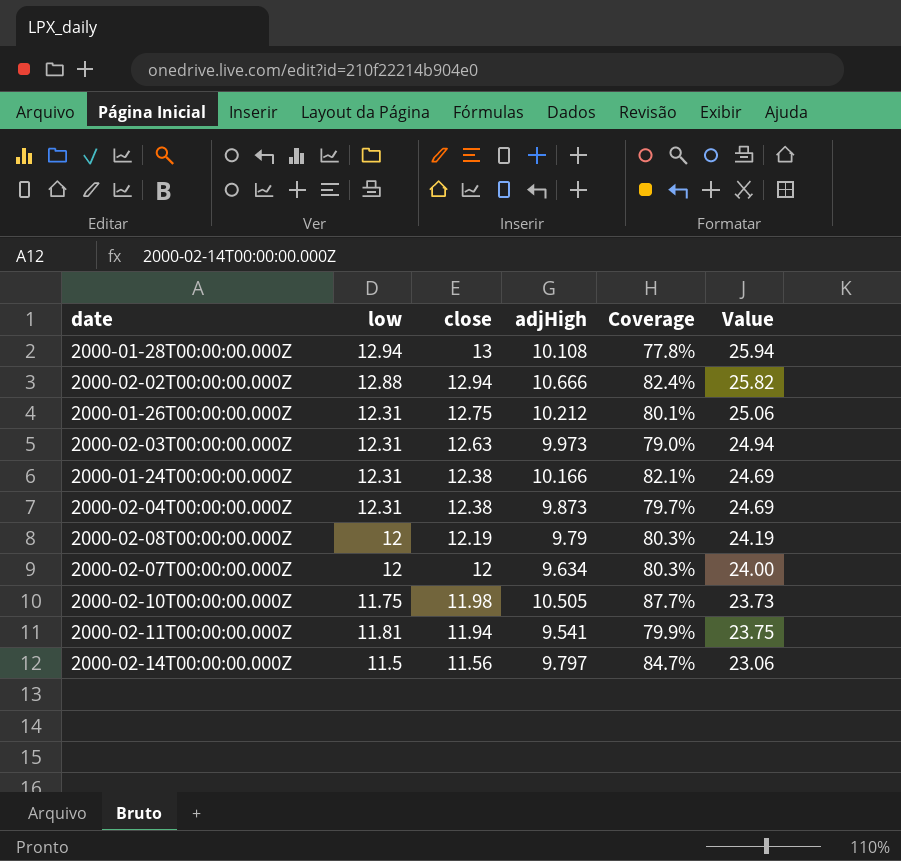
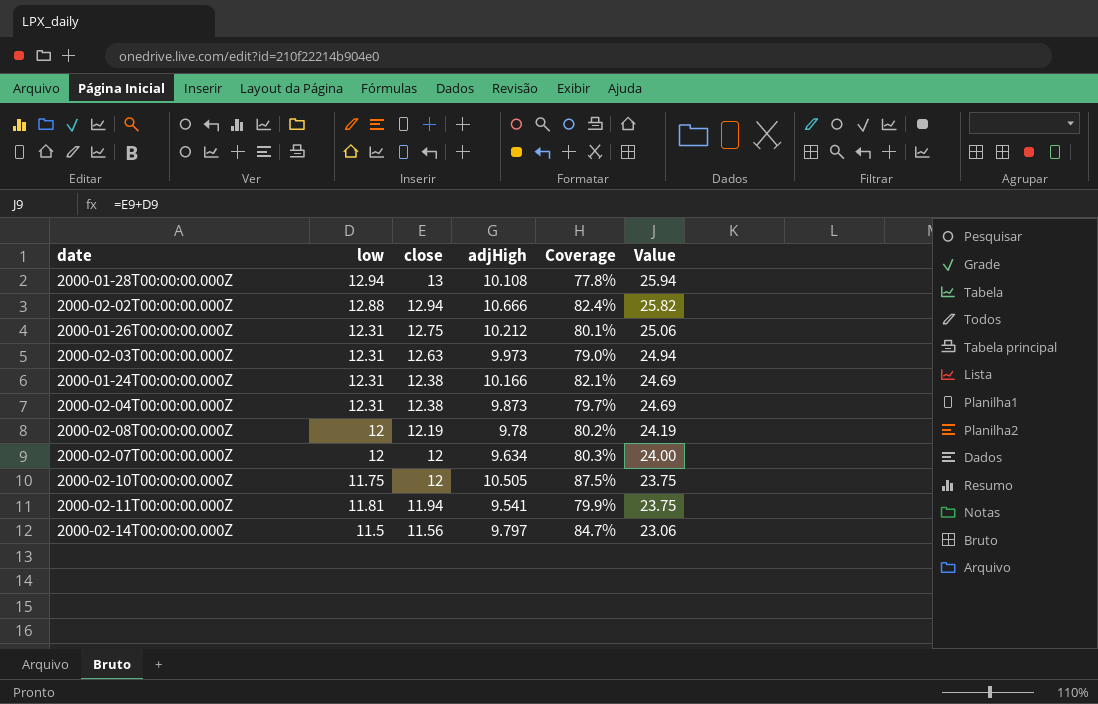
2000-02-08T00:00:00.000Z | adjHigh: 9.79 -> 9.78
2000-02-08T00:00:00.000Z | Coverage: 80.3% -> 80.2%
2000-02-10T00:00:00.000Z | close: 11.98 -> 12
2000-02-10T00:00:00.000Z | Coverage: 87.7% -> 87.5%
2000-02-10T00:00:00.000Z | Value: 23.73 -> 23.75

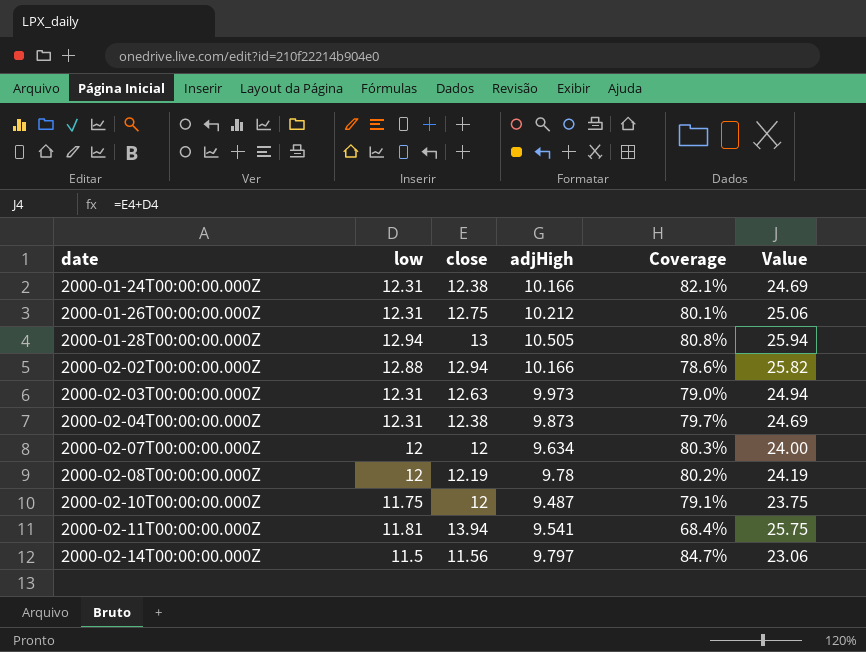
row order: close descending -> date ascending
2000-01-28T00:00:00.000Z | adjHigh: 10.108 -> 10.505
2000-01-28T00:00:00.000Z | Coverage: 77.8% -> 80.8%
2000-02-02T00:00:00.000Z | adjHigh: 10.666 -> 10.166
2000-02-02T00:00:00.000Z | Coverage: 82.4% -> 78.6%
2000-02-10T00:00:00.000Z | adjHigh: 10.505 -> 9.487
2000-02-10T00:00:00.000Z | Coverage: 87.5% -> 79.1%
2000-02-11T00:00:00.000Z | close: 11.94 -> 13.94
2000-02-11T00:00:00.000Z | Coverage: 79.9% -> 68.4%
2000-02-11T00:00:00.000Z | Value: 23.75 -> 25.75

